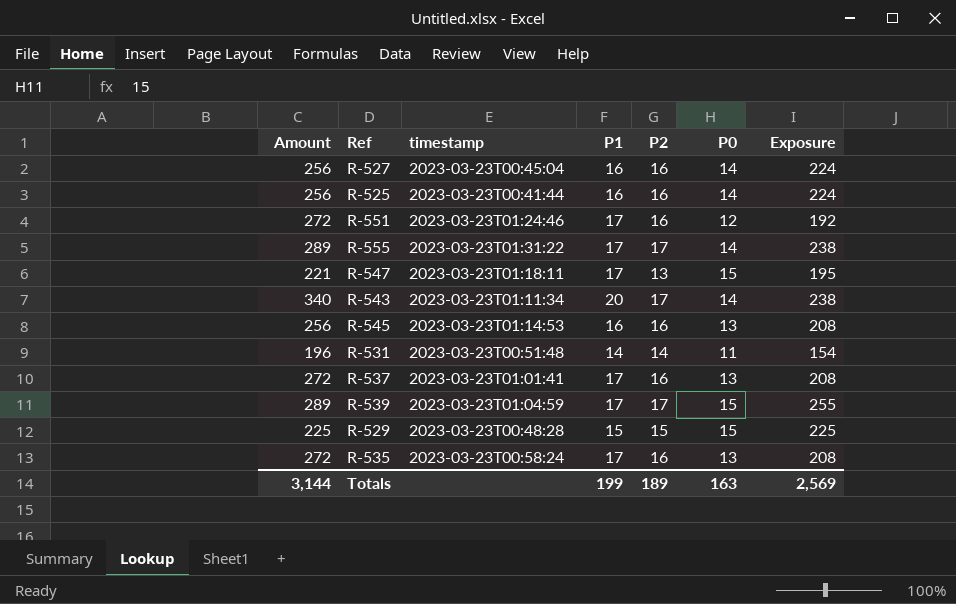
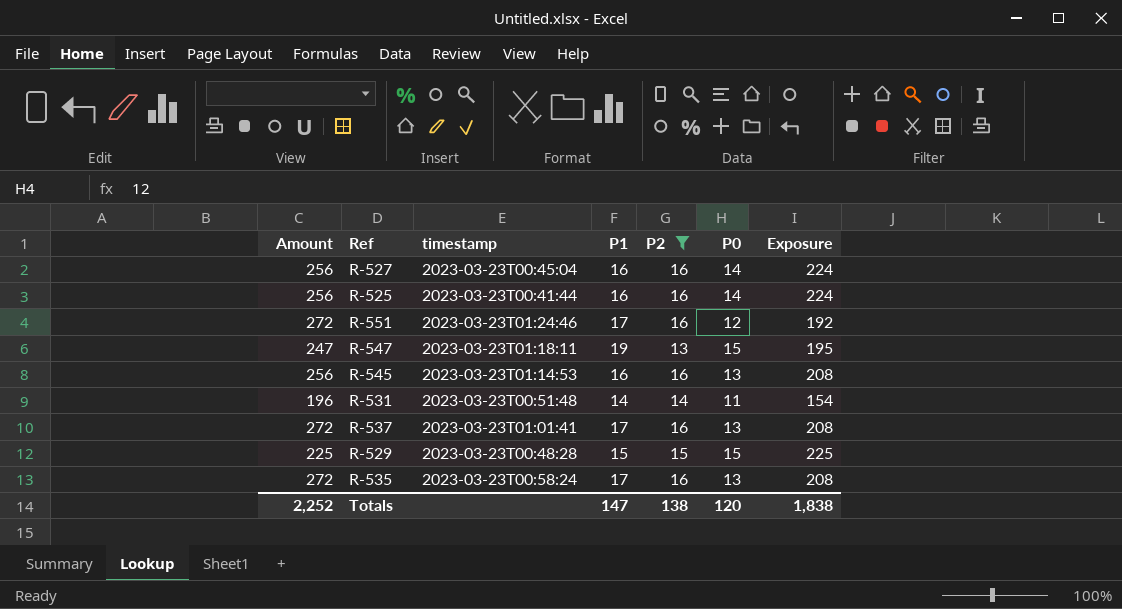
filter: none -> P2 != 17
R-547 | Amount: 221 -> 247
R-547 | P1: 17 -> 19
Totals | Amount: 3,144 -> 2,252
Totals | P1: 199 -> 147
Totals | P2: 189 -> 138
Totals | P0: 163 -> 120
Totals | Exposure: 2,569 -> 1,838

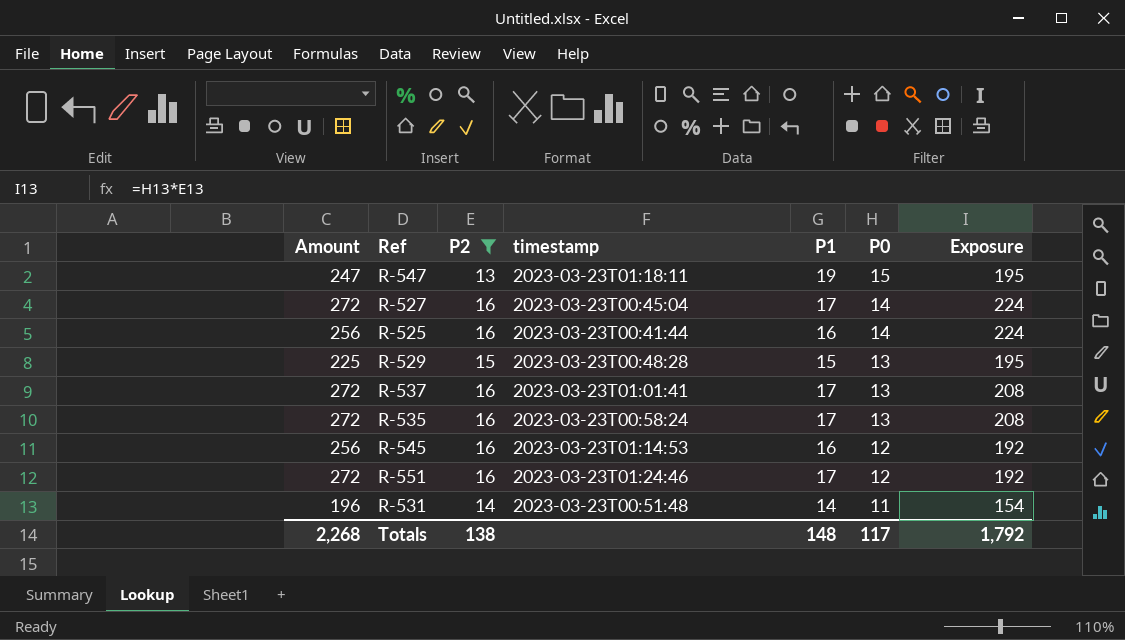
row order: none -> P0 descending
column P2 | position: 5 -> 3
R-527 | Amount: 256 -> 272
R-527 | P1: 16 -> 17
R-529 | P0: 15 -> 13
R-529 | Exposure: 225 -> 195
R-545 | P0: 13 -> 12
R-545 | Exposure: 208 -> 192
Totals | Amount: 2,252 -> 2,268
Totals | P1: 147 -> 148
Totals | P0: 120 -> 117
Totals | Exposure: 1,838 -> 1,792

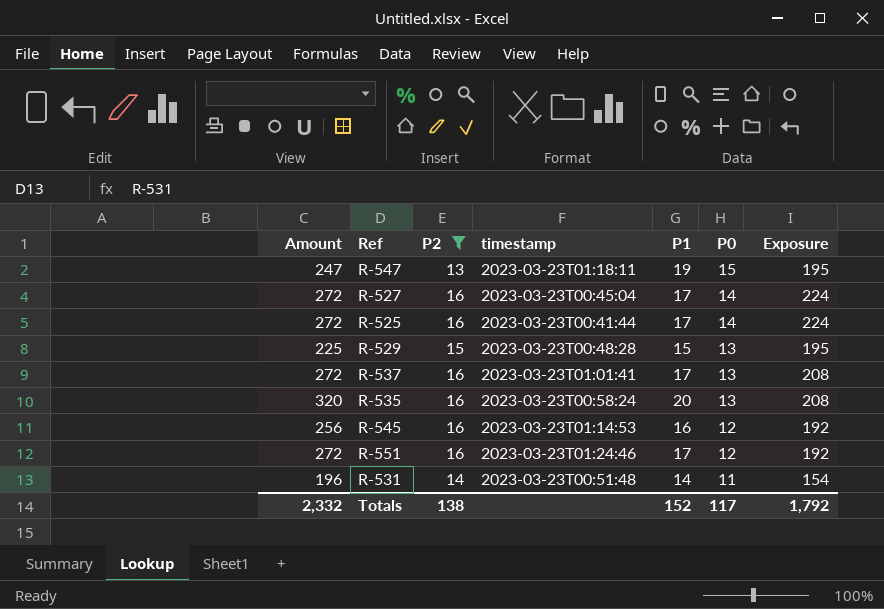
R-525 | Amount: 256 -> 272
R-525 | P1: 16 -> 17
R-535 | Amount: 272 -> 320
R-535 | P1: 17 -> 20
Totals | Amount: 2,268 -> 2,332
Totals | P1: 148 -> 152

